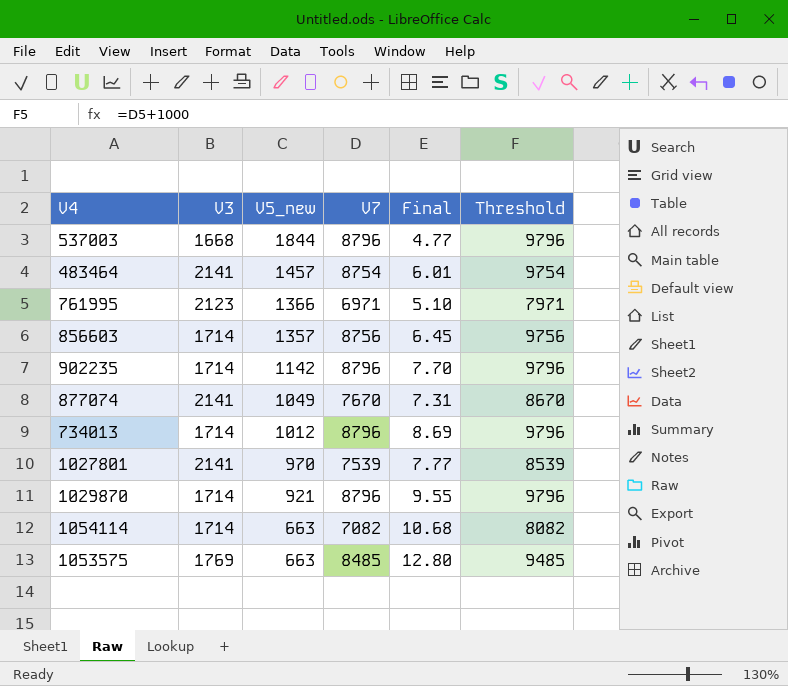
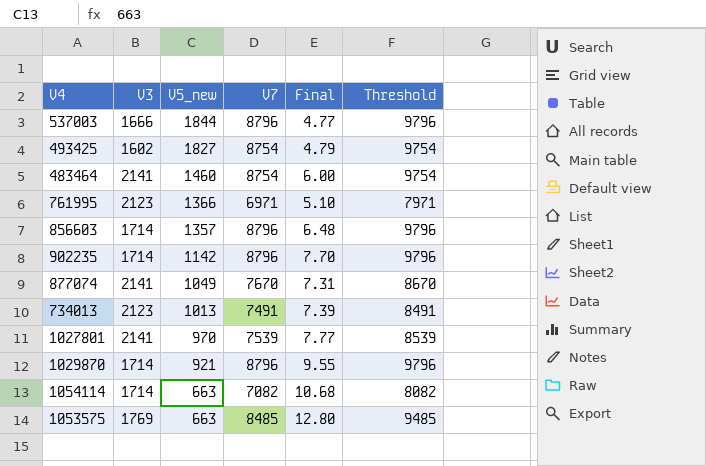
537003 | V3: 1668 -> 1666
row 493425: none -> 1602 | 1827 | 8754 | 4.79 | 9754
483464 | V5_new: 1457 -> 1460
483464 | Final: 6.01 -> 6.00
856603 | V7: 8756 -> 8796
856603 | Final: 6.45 -> 6.48
856603 | Threshold: 9756 -> 9796
734013 | V3: 1714 -> 2123
734013 | V5_new: 1012 -> 1013
734013 | V7: 8796 -> 7491
734013 | Final: 8.69 -> 7.39
734013 | Threshold: 9796 -> 8491

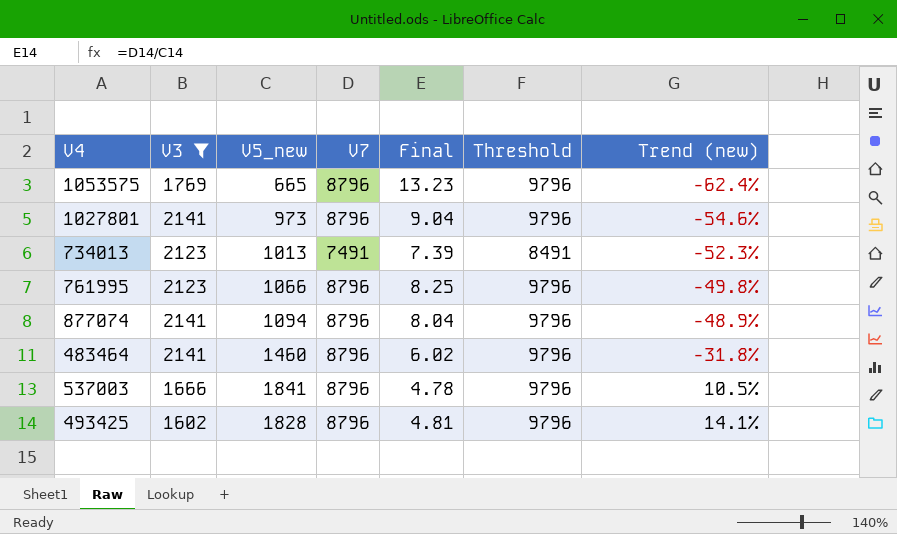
filter: none -> V3 != 1714
row order: V5_new descending -> Trend (new) ascending
column Trend (new) | formula: none -> ([V5_new] - [V3]) / [V3]
1053575 | V5_new: 663 -> 665
1053575 | V7: 8485 -> 8796
1053575 | Final: 12.80 -> 13.23
1053575 | Threshold: 9485 -> 9796
1027801 | V5_new: 970 -> 973
1027801 | V7: 7539 -> 8796
1027801 | Final: 7.77 -> 9.04
1027801 | Threshold: 8539 -> 9796
761995 | V5_new: 1366 -> 1066
761995 | V7: 6971 -> 8796
761995 | Final: 5.10 -> 8.25
761995 | Threshold: 7971 -> 9796
877074 | V5_new: 1049 -> 1094
877074 | V7: 7670 -> 8796
877074 | Final: 7.31 -> 8.04
877074 | Threshold: 8670 -> 9796
483464 | V7: 8754 -> 8796
483464 | Final: 6.00 -> 6.02
483464 | Threshold: 9754 -> 9796
537003 | V5_new: 1844 -> 1841
537003 | Final: 4.77 -> 4.78
493425 | V5_new: 1827 -> 1828
493425 | V7: 8754 -> 8796
493425 | Final: 4.79 -> 4.81
493425 | Threshold: 9754 -> 9796

